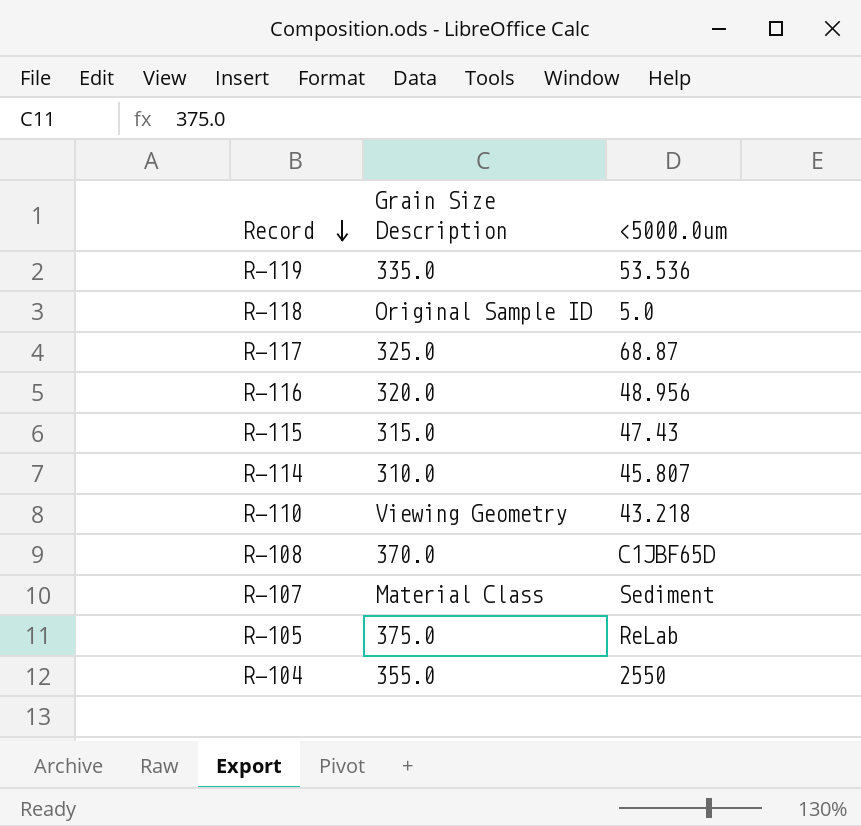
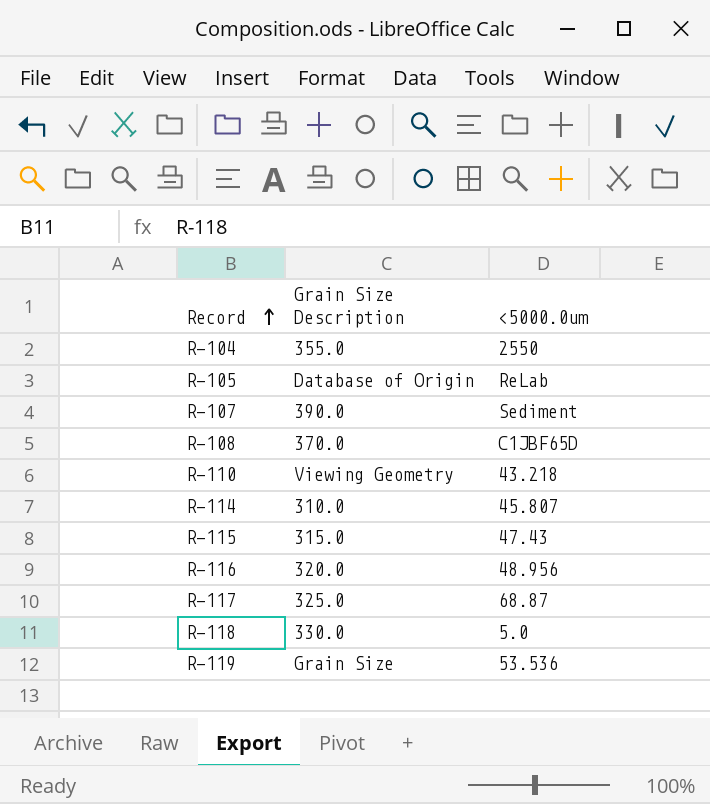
row order: Record descending -> Record ascending
R-105 | Grain Size Description: 375.0 -> Database of Origin
R-107 | Grain Size Description: Material Class -> 390.0
R-118 | Grain Size Description: Original Sample ID -> 330.0
R-119 | Grain Size Description: 335.0 -> Grain Size

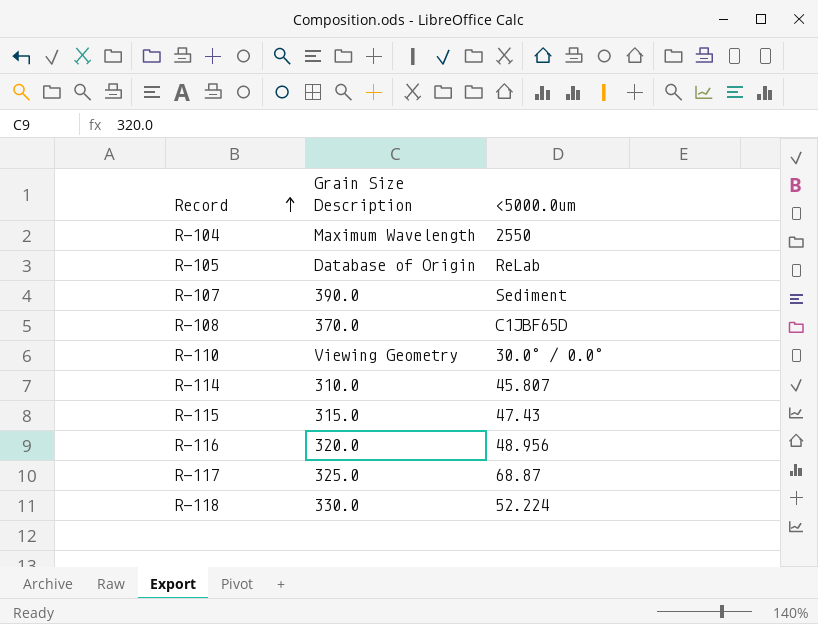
row R-119: Grain Size | 53.536 -> none
R-104 | Grain Size Description: 355.0 -> Maximum Wavelength
R-110 | <5000.0um: 43.218 -> 30.0° / 0.0°
R-118 | <5000.0um: 5.0 -> 52.224

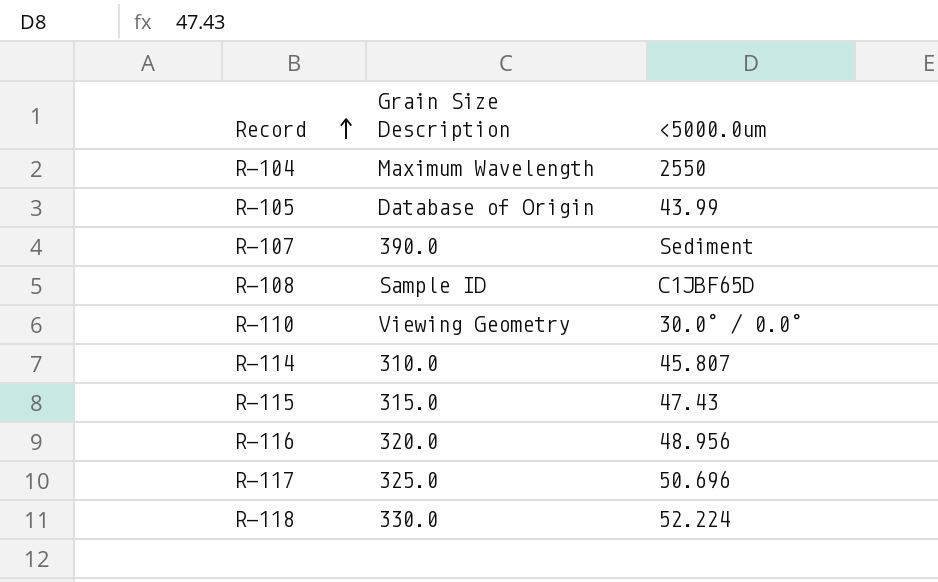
R-105 | <5000.0um: ReLab -> 43.99
R-108 | Grain Size Description: 370.0 -> Sample ID
R-117 | <5000.0um: 68.87 -> 50.696

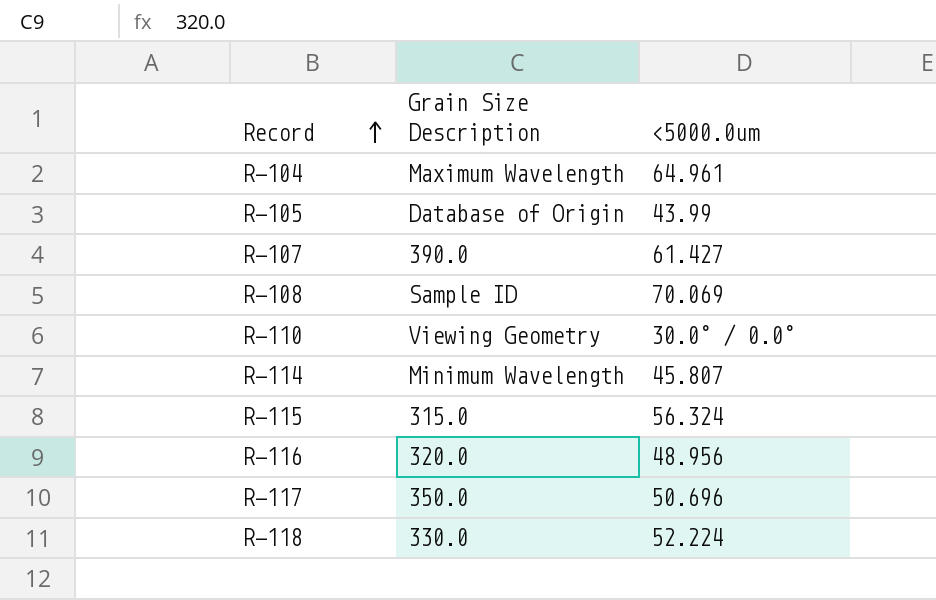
R-104 | <5000.0um: 2550 -> 64.961
R-107 | <5000.0um: Sediment -> 61.427
R-108 | <5000.0um: C1JBF65D -> 70.069
R-114 | Grain Size Description: 310.0 -> Minimum Wavelength
R-115 | <5000.0um: 47.43 -> 56.324
R-117 | Grain Size Description: 325.0 -> 350.0

